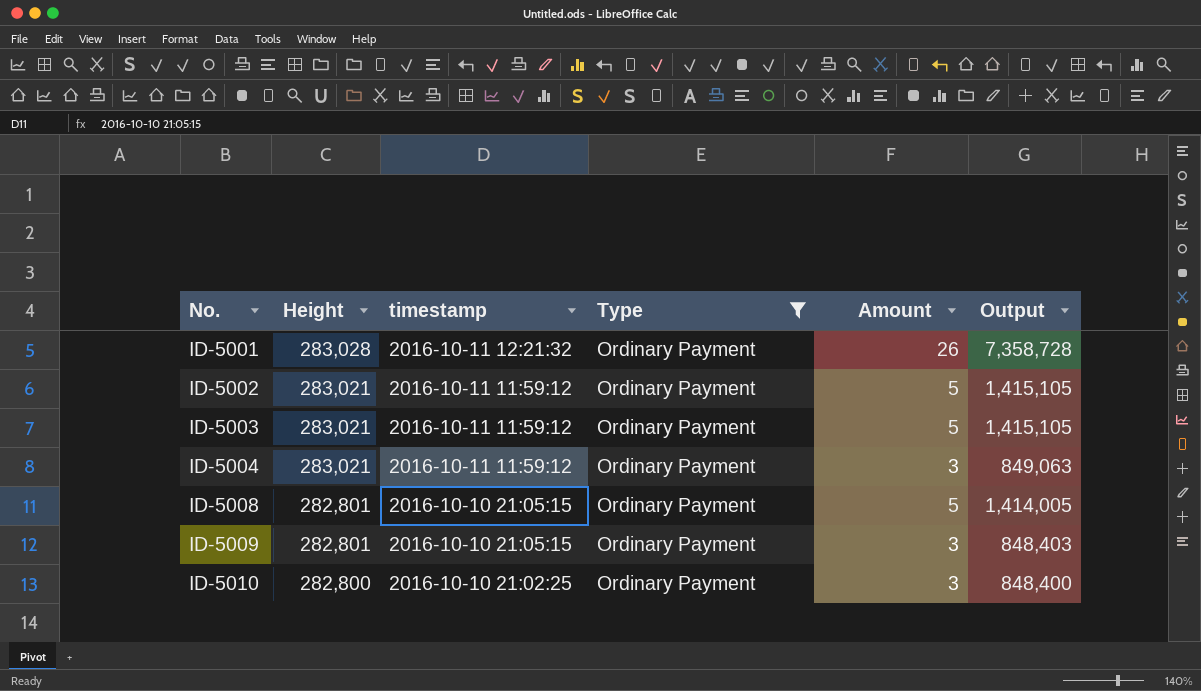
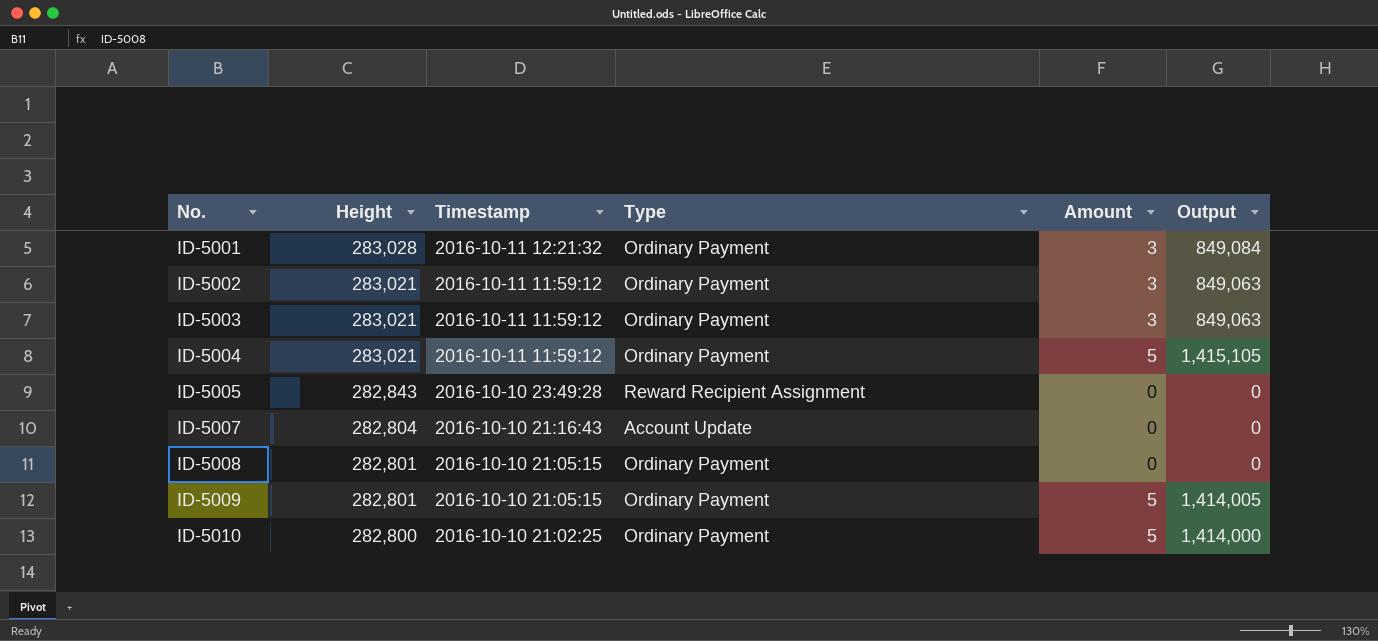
filter: Type = Ordinary Payment -> none
column name: timestamp -> Timestamp
ID-5001 | Amount: 26 -> 3
ID-5001 | Output: 7,358,728 -> 849,084
ID-5002 | Amount: 5 -> 3
ID-5002 | Output: 1,415,105 -> 849,063
ID-5003 | Amount: 5 -> 3
ID-5003 | Output: 1,415,105 -> 849,063
ID-5004 | Amount: 3 -> 5
ID-5004 | Output: 849,063 -> 1,415,105
ID-5008 | Amount: 5 -> 0
ID-5008 | Output: 1,414,005 -> 0
ID-5009 | Amount: 3 -> 5
ID-5009 | Output: 848,403 -> 1,414,005
ID-5010 | Amount: 3 -> 5
ID-5010 | Output: 848,400 -> 1,414,000

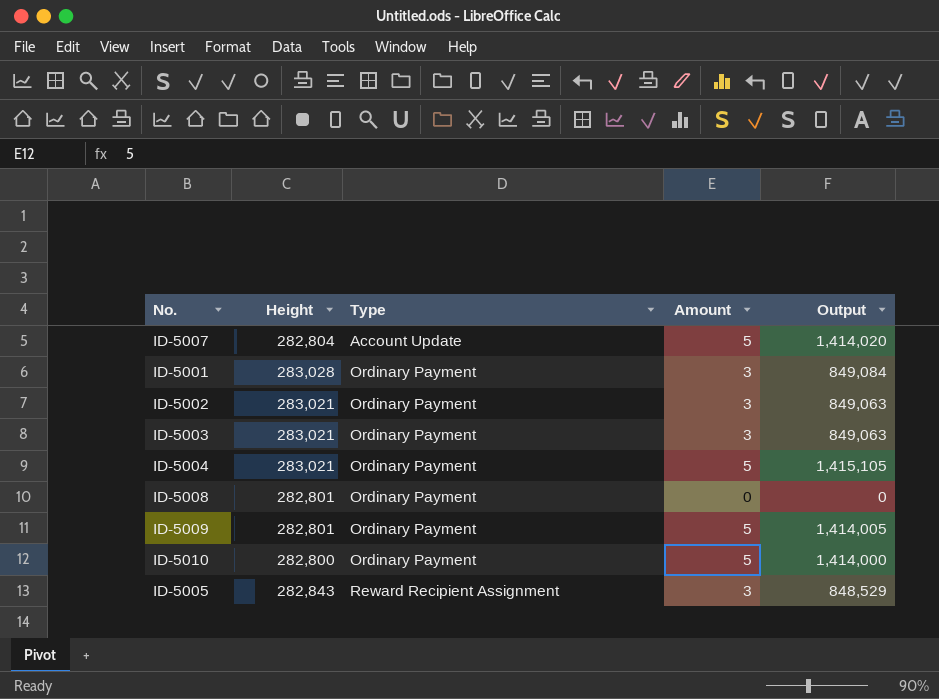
row order: No. ascending -> Type ascending
column Timestamp | position: 3 -> none
ID-5007 | Amount: 0 -> 5
ID-5007 | Output: 0 -> 1,414,020
ID-5005 | Amount: 0 -> 3
ID-5005 | Output: 0 -> 848,529

